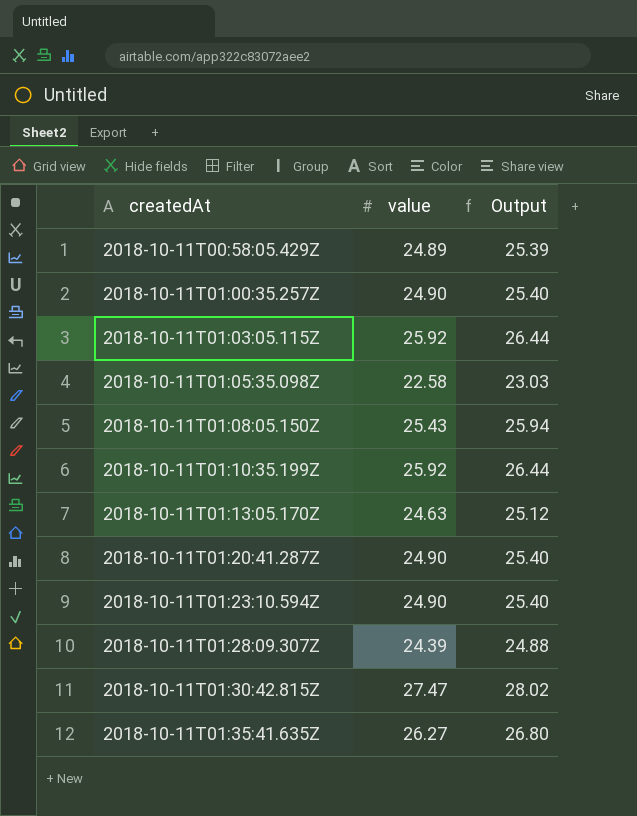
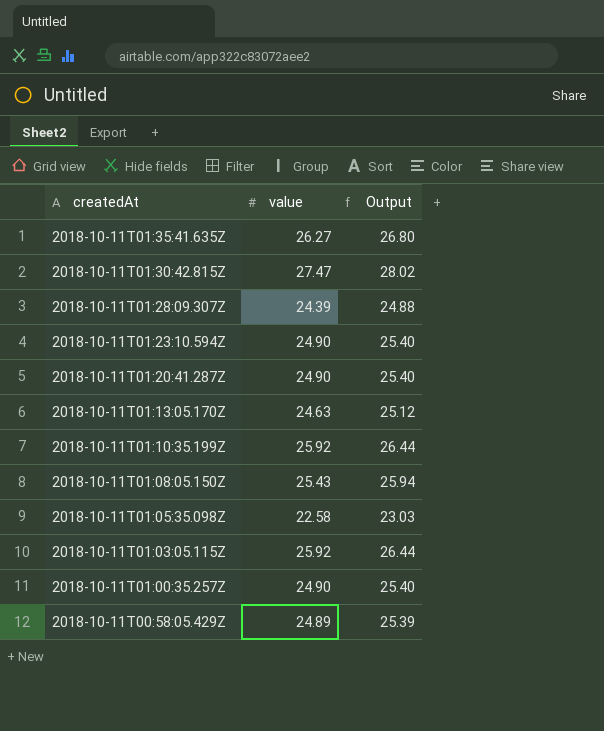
row order: createdAt ascending -> createdAt descending

